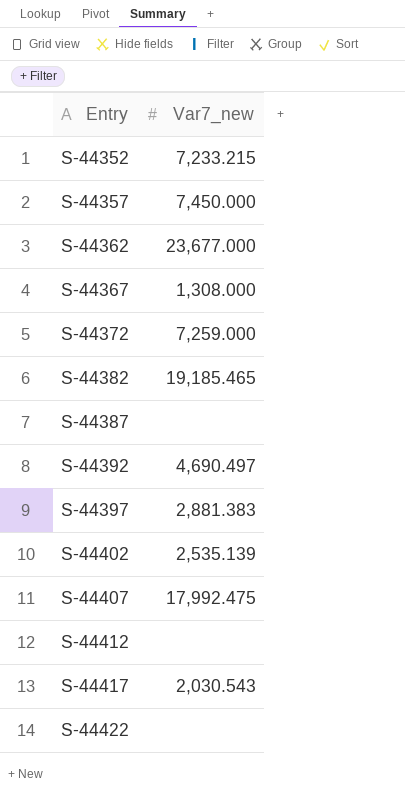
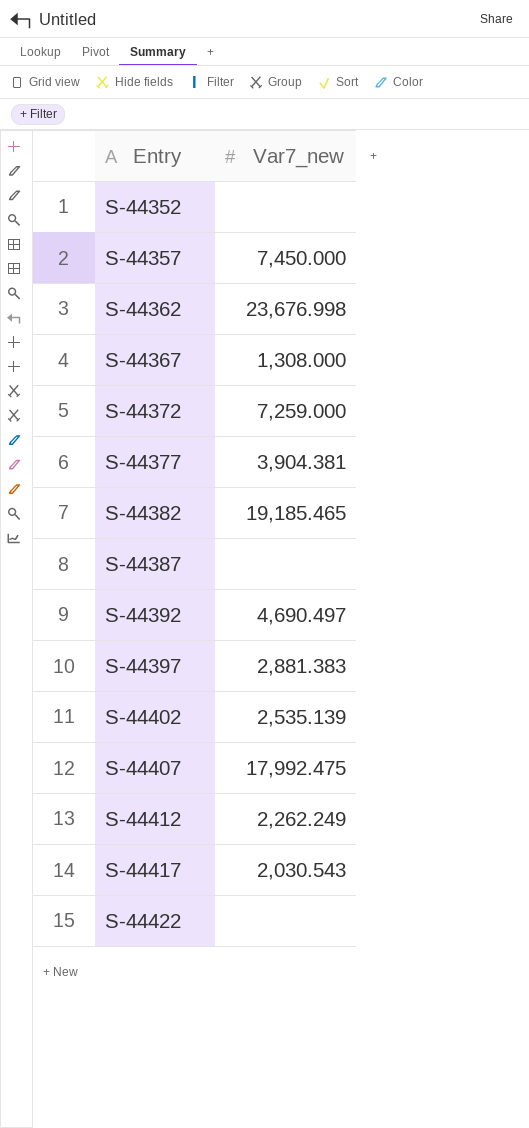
S-44352 | Var7_new: 7,233.215 -> none
S-44362 | Var7_new: 23,677.000 -> 23,676.998
row S-44377: none -> 3,904.381
S-44412 | Var7_new: none -> 2,262.249

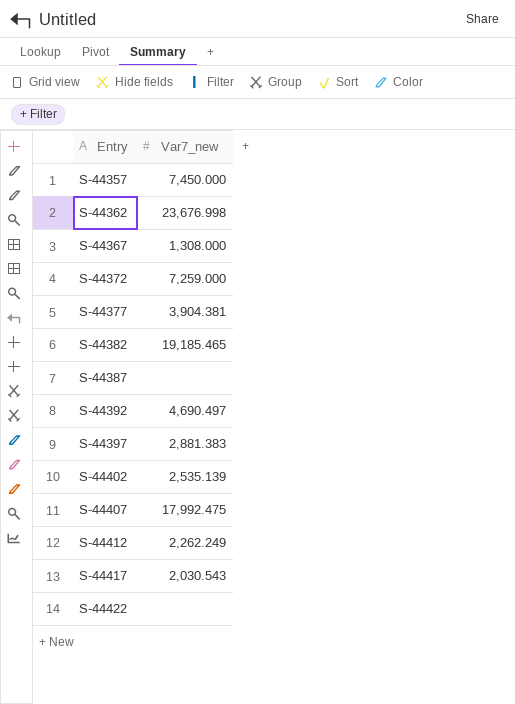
row S-44352: none -> none

